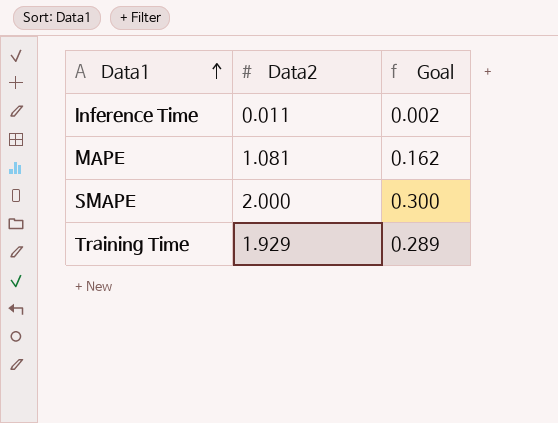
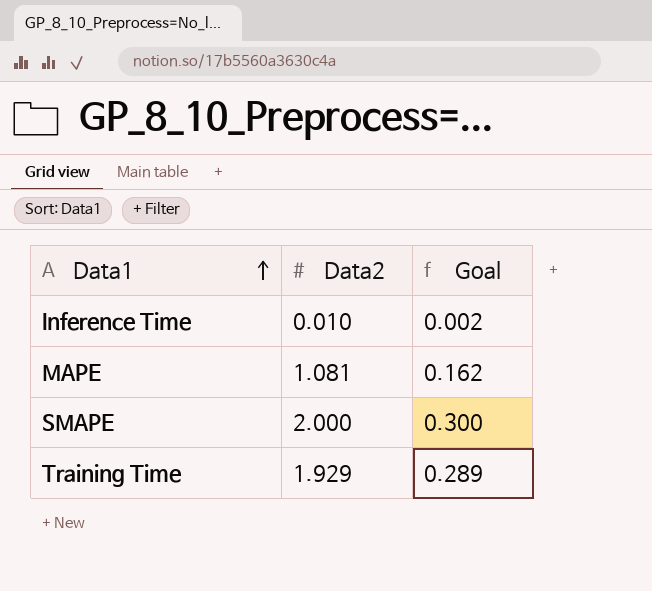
Inference Time | Data2: 0.011 -> 0.010

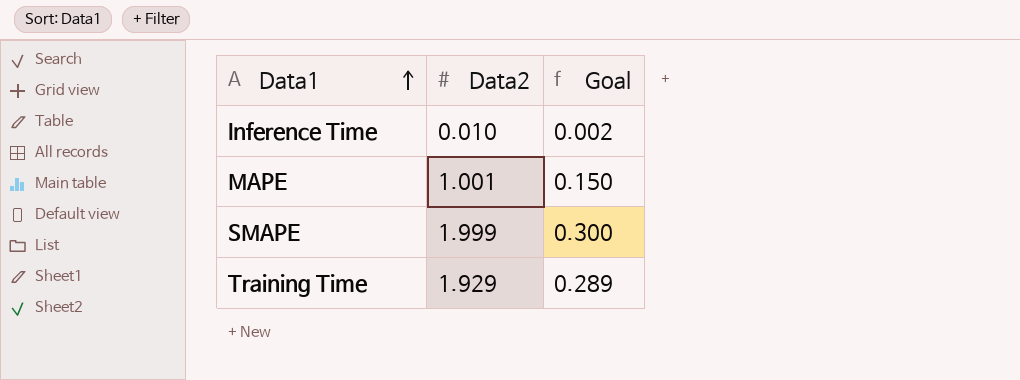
MAPE | Data2: 1.081 -> 1.001
MAPE | Goal: 0.162 -> 0.150
SMAPE | Data2: 2.000 -> 1.999

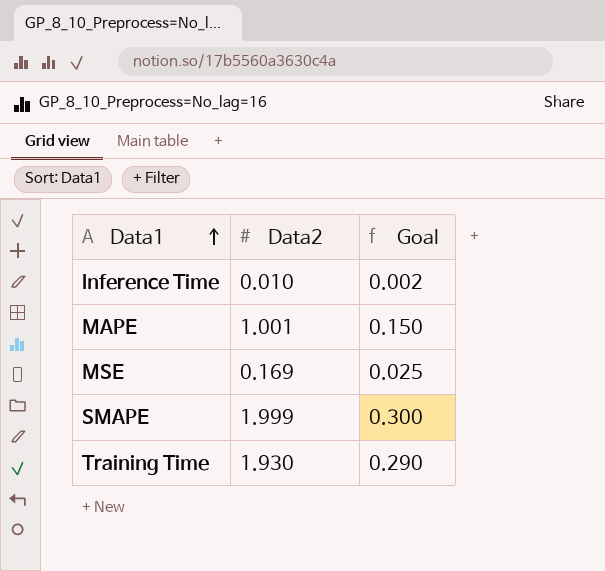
row MSE: none -> 0.169 | 0.025
Training Time | Data2: 1.929 -> 1.930
Training Time | Goal: 0.289 -> 0.290

